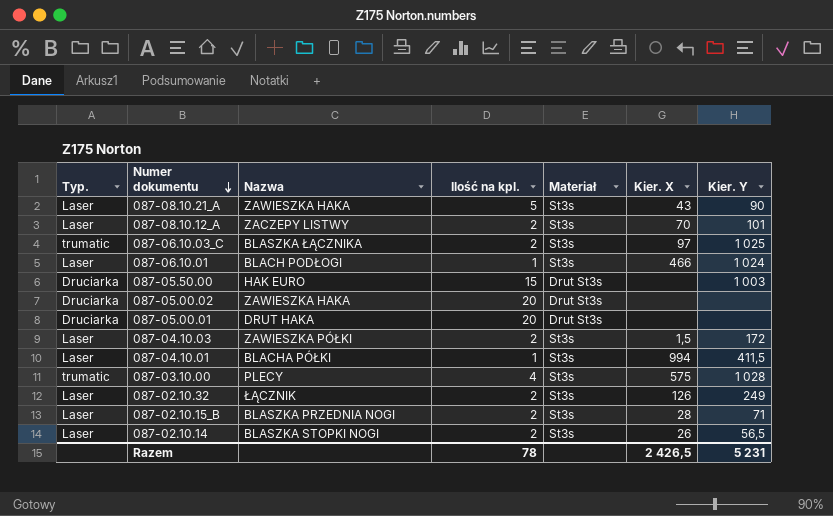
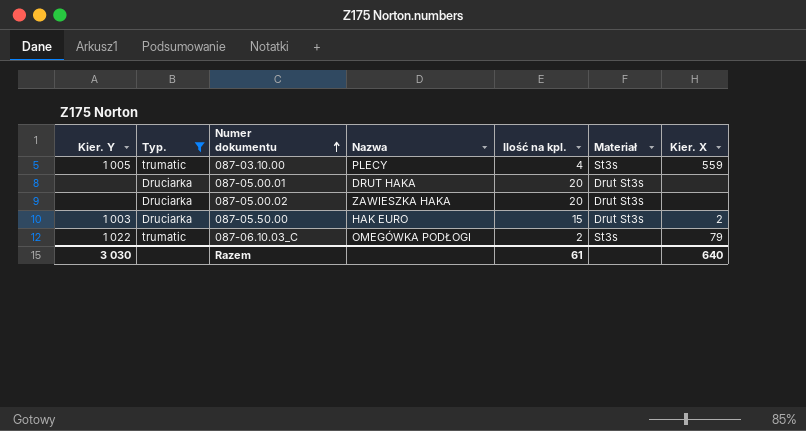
filter: none -> Typ. != Laser
row order: Numer dokumentu descending -> Numer dokumentu ascending
column Kier. Y | position: 7 -> 1
087-03.10.00 | Kier. Y: 1 028 -> 1 005
087-03.10.00 | Kier. X: 575 -> 559
087-05.50.00 | Kier. X: none -> 2
087-06.10.03_C | Kier. Y: 1 025 -> 1 022
087-06.10.03_C | Nazwa: BLASZKA ŁĄCZNIKA -> OMEGÓWKA PODŁOGI
087-06.10.03_C | Kier. X: 97 -> 79
Razem | Kier. Y: 5 231 -> 3 030
Razem | Ilość na kpl.: 78 -> 61
Razem | Kier. X: 2 426,5 -> 640

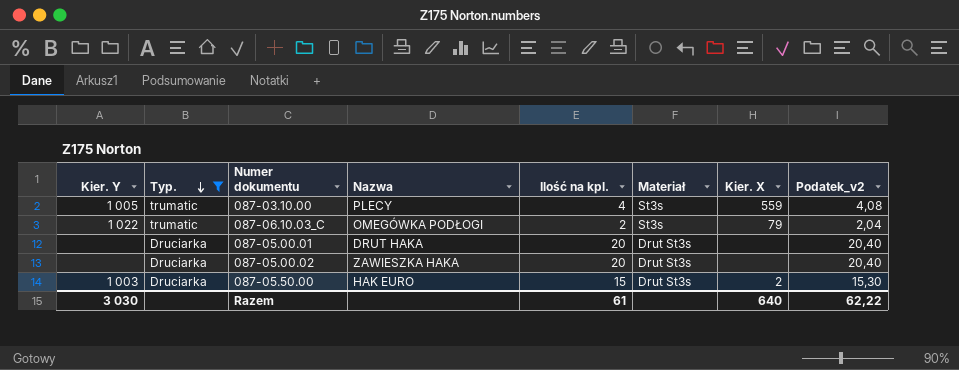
row order: Numer dokumentu ascending -> Typ. descending
column Podatek_v2 | formula: none -> [Ilość na kpl.] * 1,02

